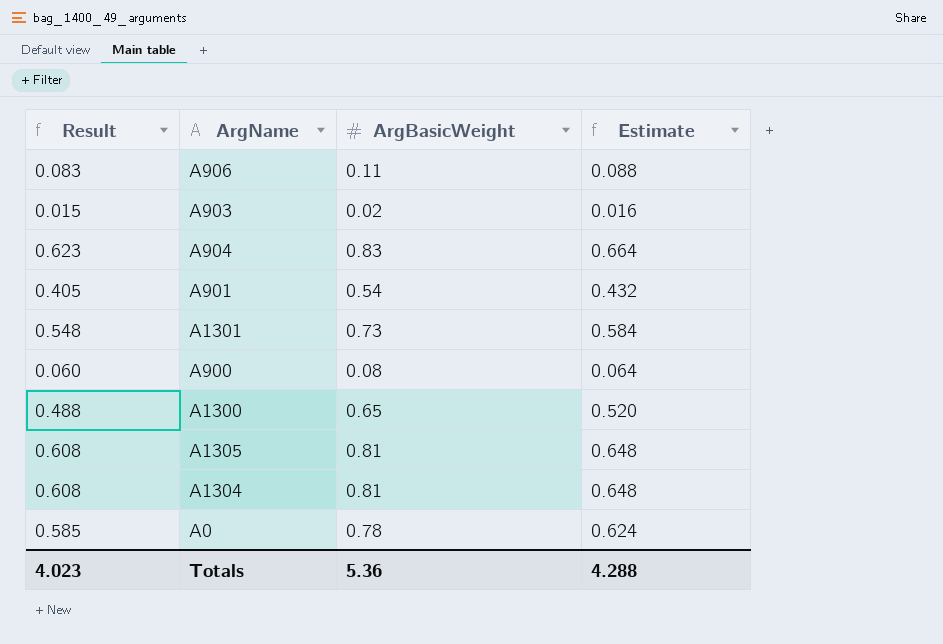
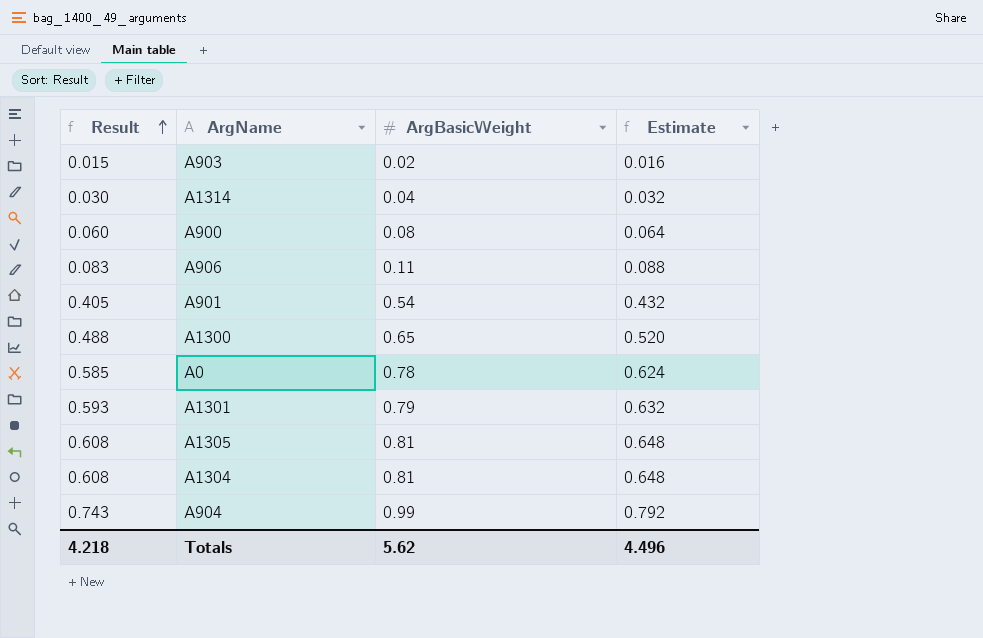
row order: none -> Result ascending
row A1314: none -> 0.030 | 0.04 | 0.032
A1301 | Result: 0.548 -> 0.593
A1301 | ArgBasicWeight: 0.73 -> 0.79
A1301 | Estimate: 0.584 -> 0.632
A904 | Result: 0.623 -> 0.743
A904 | ArgBasicWeight: 0.83 -> 0.99
A904 | Estimate: 0.664 -> 0.792
Totals | Result: 4.023 -> 4.218
Totals | ArgBasicWeight: 5.36 -> 5.62
Totals | Estimate: 4.288 -> 4.496

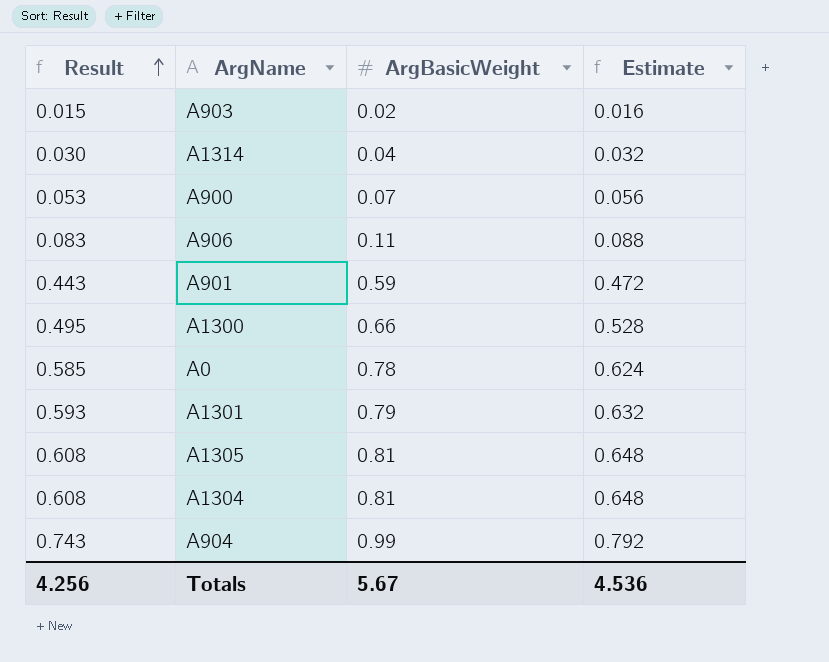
A900 | Result: 0.060 -> 0.053
A900 | ArgBasicWeight: 0.08 -> 0.07
A900 | Estimate: 0.064 -> 0.056
A901 | Result: 0.405 -> 0.443
A901 | ArgBasicWeight: 0.54 -> 0.59
A901 | Estimate: 0.432 -> 0.472
A1300 | Result: 0.488 -> 0.495
A1300 | ArgBasicWeight: 0.65 -> 0.66
A1300 | Estimate: 0.520 -> 0.528
Totals | Result: 4.218 -> 4.256
Totals | ArgBasicWeight: 5.62 -> 5.67
Totals | Estimate: 4.496 -> 4.536

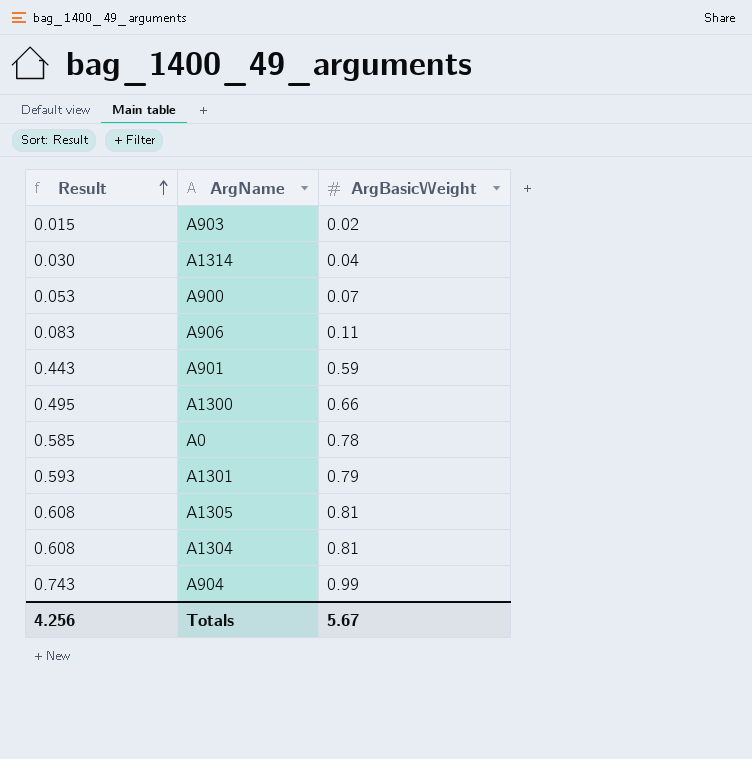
column Estimate | formula: [ArgBasicWeight] * 0.8 -> none

